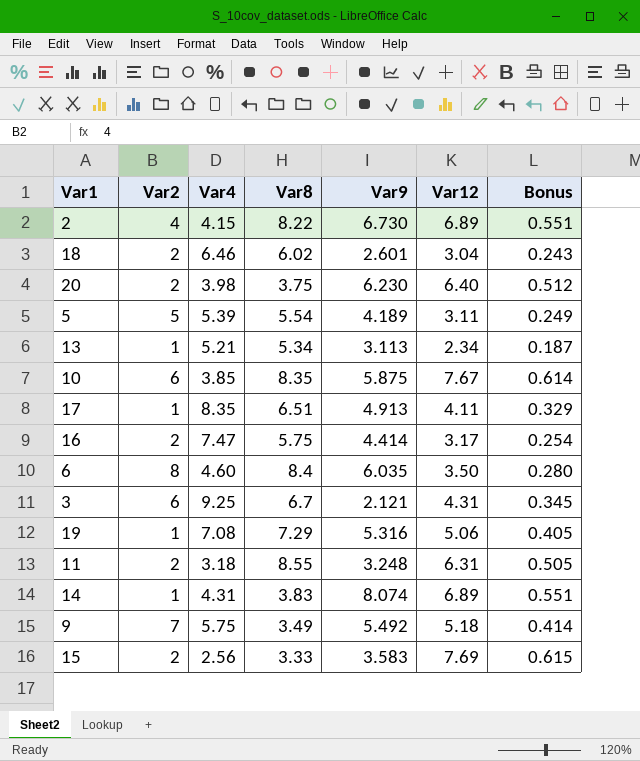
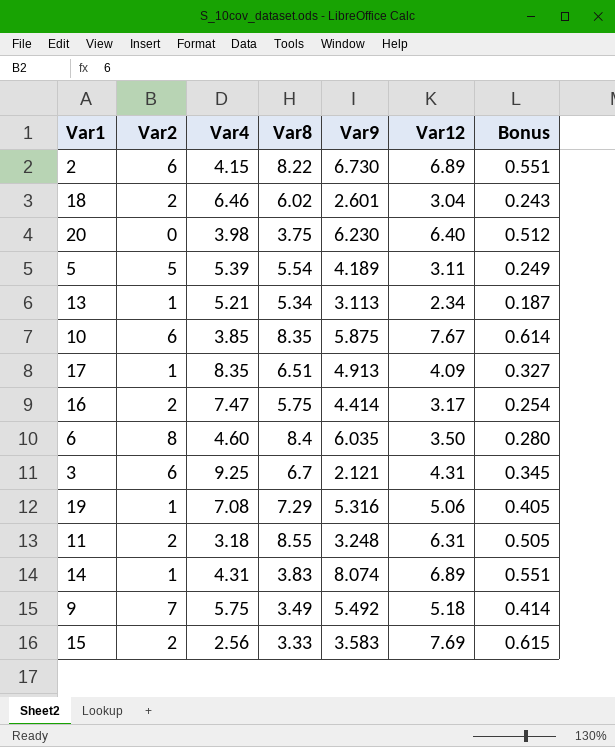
2 | Var2: 4 -> 6
20 | Var2: 2 -> 0
17 | Var12: 4.11 -> 4.09
17 | Bonus: 0.329 -> 0.327

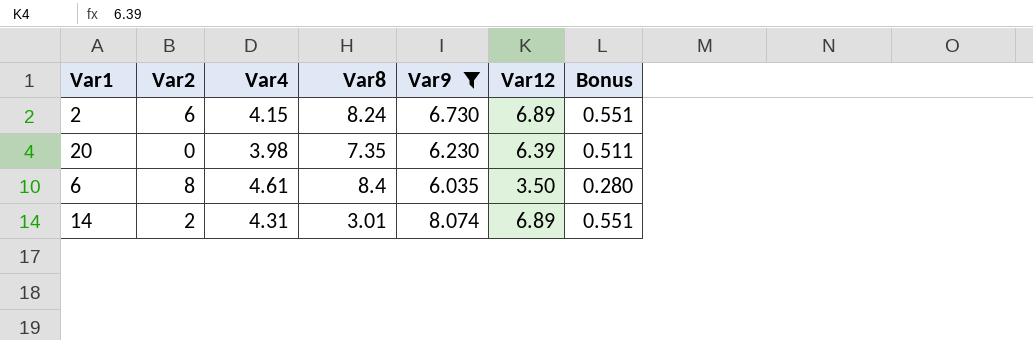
filter: none -> Var9 >= 6.035
2 | Var8: 8.22 -> 8.24
20 | Var8: 3.75 -> 7.35
20 | Var12: 6.40 -> 6.39
20 | Bonus: 0.512 -> 0.511
6 | Var4: 4.60 -> 4.61
14 | Var2: 1 -> 2
14 | Var8: 3.83 -> 3.01

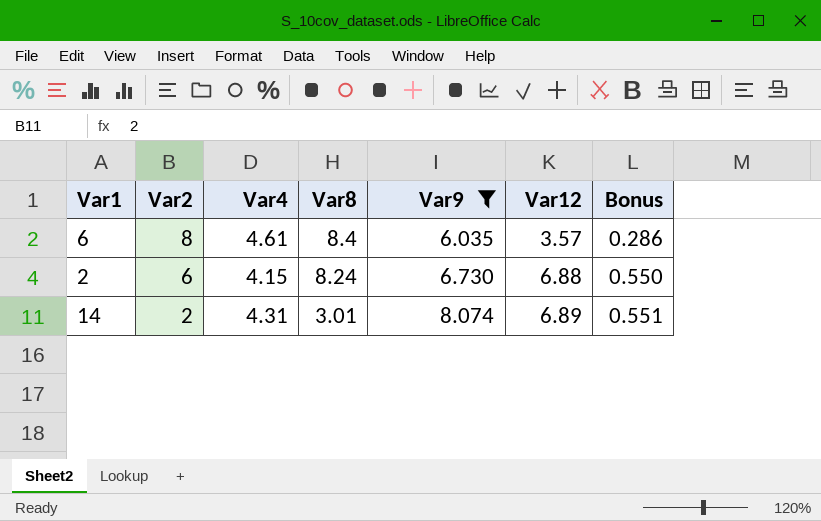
row order: none -> Var2 descending
row 20: 0 | 3.98 | 7.35 | 6.230 | 6.39 | 0.511 -> none
6 | Var12: 3.50 -> 3.57
6 | Bonus: 0.280 -> 0.286
2 | Var12: 6.89 -> 6.88
2 | Bonus: 0.551 -> 0.550

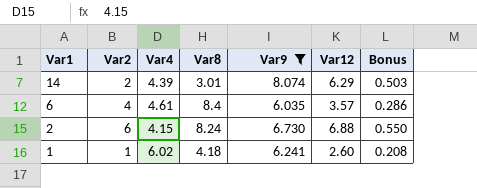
row order: Var2 descending -> Var1 descending
14 | Var4: 4.31 -> 4.39
14 | Var12: 6.89 -> 6.29
14 | Bonus: 0.551 -> 0.503
6 | Var2: 8 -> 4
row 1: none -> 1 | 6.02 | 4.18 | 6.241 | 2.60 | 0.208

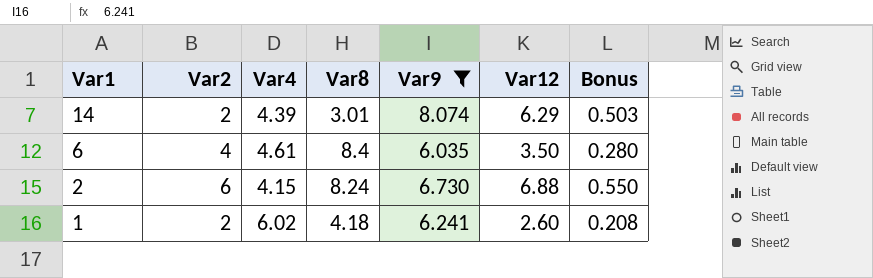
6 | Var12: 3.57 -> 3.50
6 | Bonus: 0.286 -> 0.280
1 | Var2: 1 -> 2

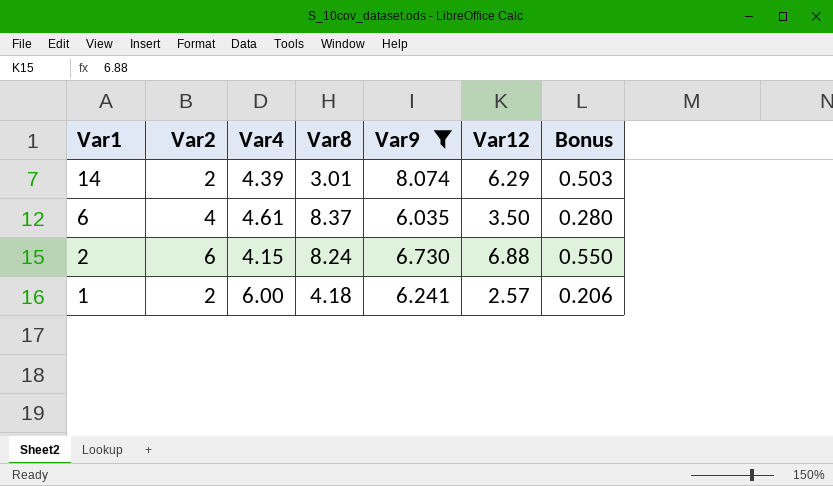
6 | Var8: 8.4 -> 8.37
1 | Var4: 6.02 -> 6.00
1 | Var12: 2.60 -> 2.57
1 | Bonus: 0.208 -> 0.206

